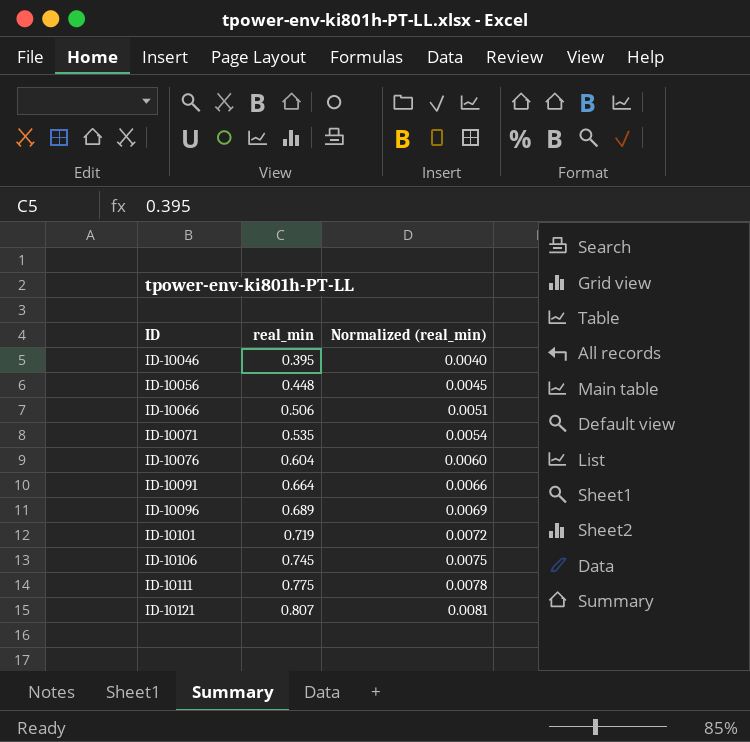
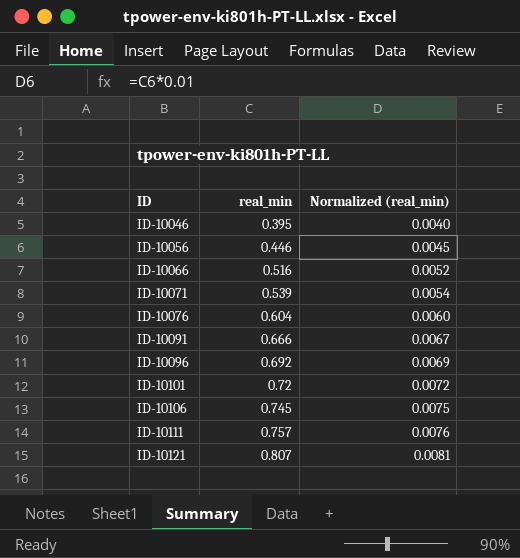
ID-10056 | real_min: 0.448 -> 0.446
ID-10066 | real_min: 0.506 -> 0.516
ID-10066 | Normalized (real_min): 0.0051 -> 0.0052
ID-10071 | real_min: 0.535 -> 0.539
ID-10091 | real_min: 0.664 -> 0.666
ID-10091 | Normalized (real_min): 0.0066 -> 0.0067
ID-10096 | real_min: 0.689 -> 0.692
ID-10101 | real_min: 0.719 -> 0.72
ID-10111 | real_min: 0.775 -> 0.757
ID-10111 | Normalized (real_min): 0.0078 -> 0.0076

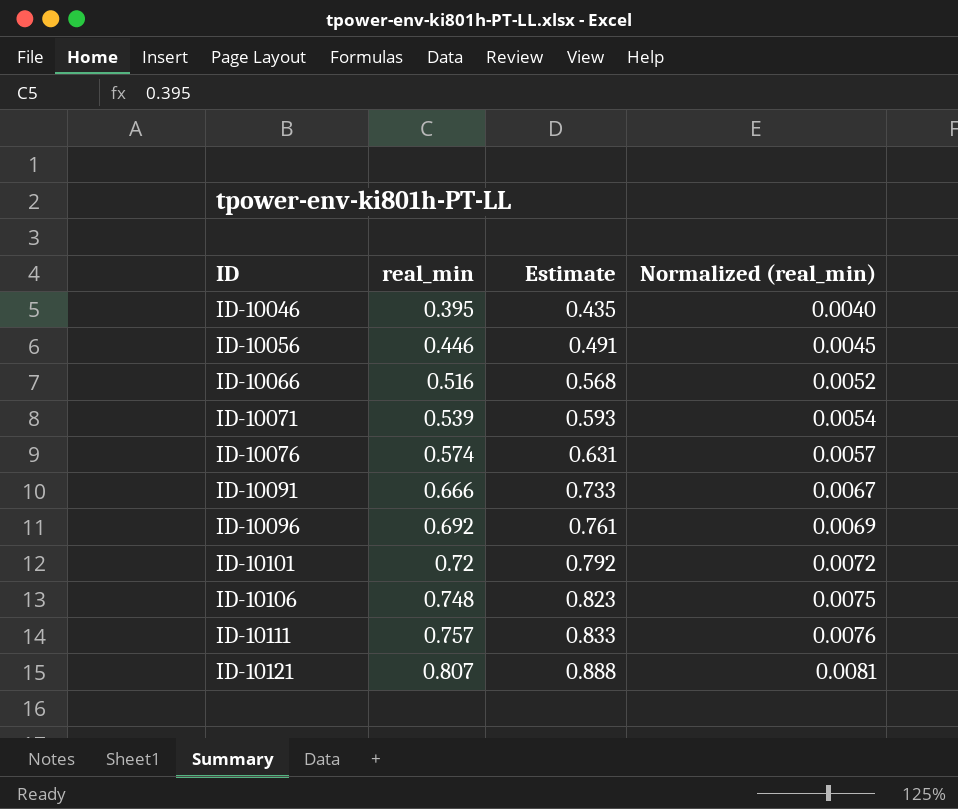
column Estimate | formula: none -> [real_min] * 1.1
ID-10076 | real_min: 0.604 -> 0.574
ID-10076 | Normalized (real_min): 0.0060 -> 0.0057
ID-10106 | real_min: 0.745 -> 0.748

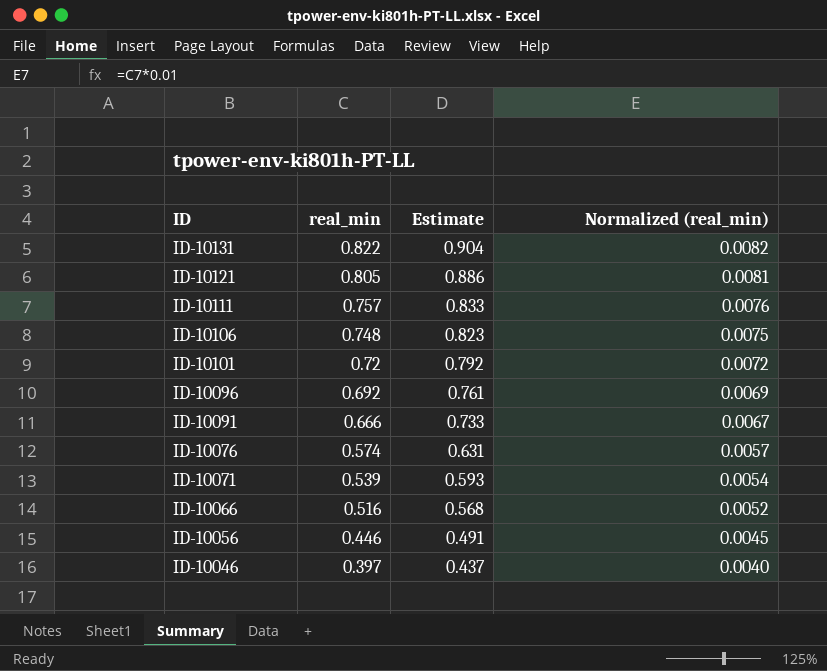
row order: ID ascending -> ID descending
row ID-10131: none -> 0.822 | 0.904 | 0.0082
ID-10121 | real_min: 0.807 -> 0.805
ID-10121 | Estimate: 0.888 -> 0.886
ID-10046 | real_min: 0.395 -> 0.397
ID-10046 | Estimate: 0.435 -> 0.437

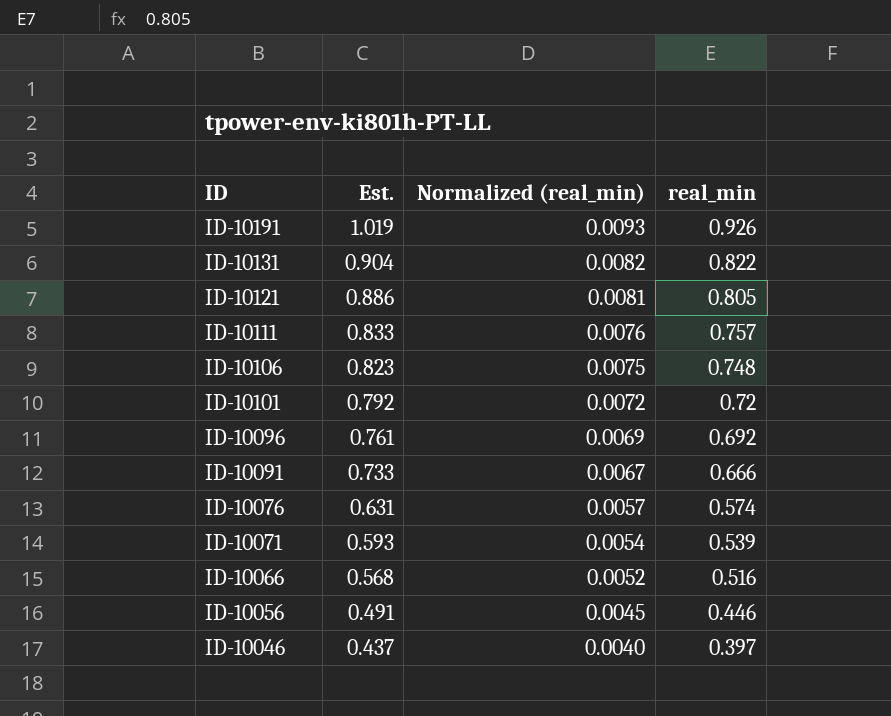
column name: Estimate -> Est.
column real_min | position: 2 -> 4
row ID-10191: none -> 1.019 | 0.0093 | 0.926

